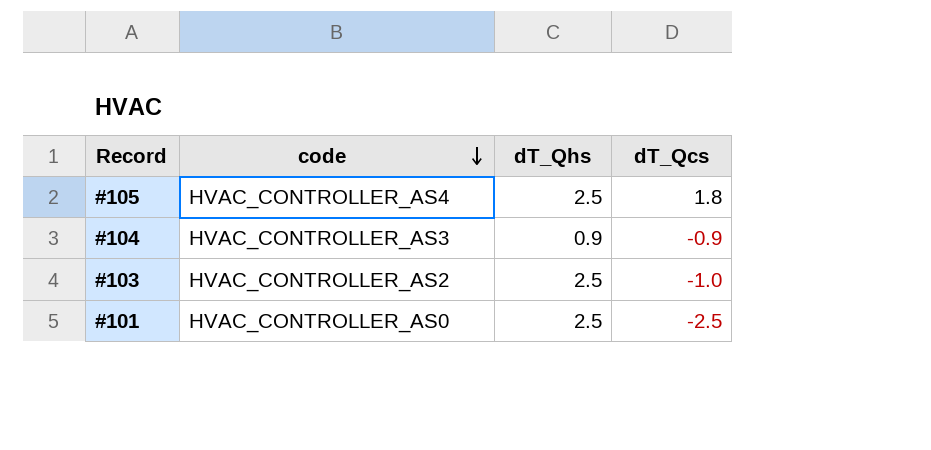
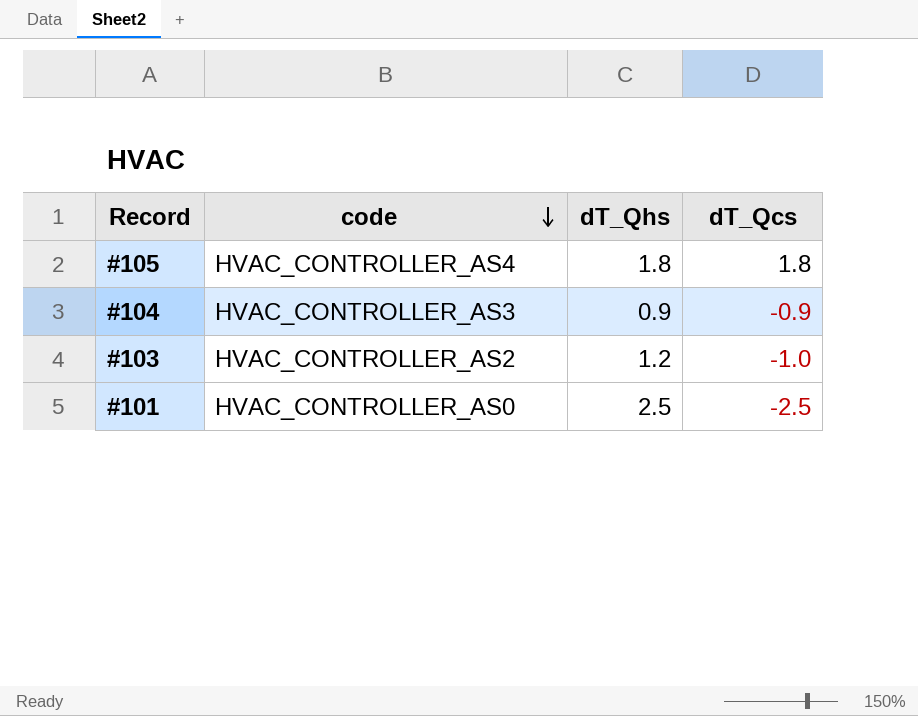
#105 | dT_Qhs: 2.5 -> 1.8
#103 | dT_Qhs: 2.5 -> 1.2

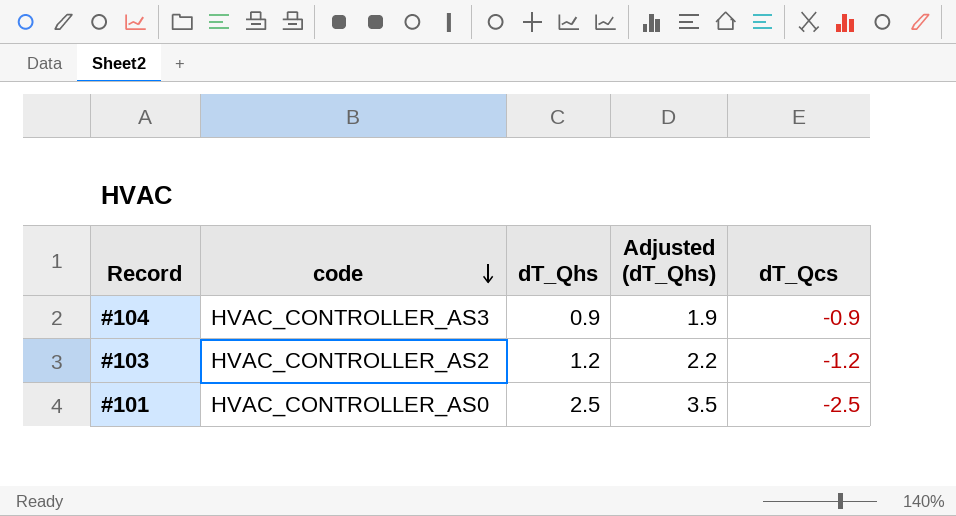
column Adjusted (dT_Qhs) | formula: none -> [dT_Qhs] + 1
row #105: HVAC_CONTROLLER_AS4 | 1.8 | 1.8 -> none
#103 | dT_Qcs: -1.0 -> -1.2

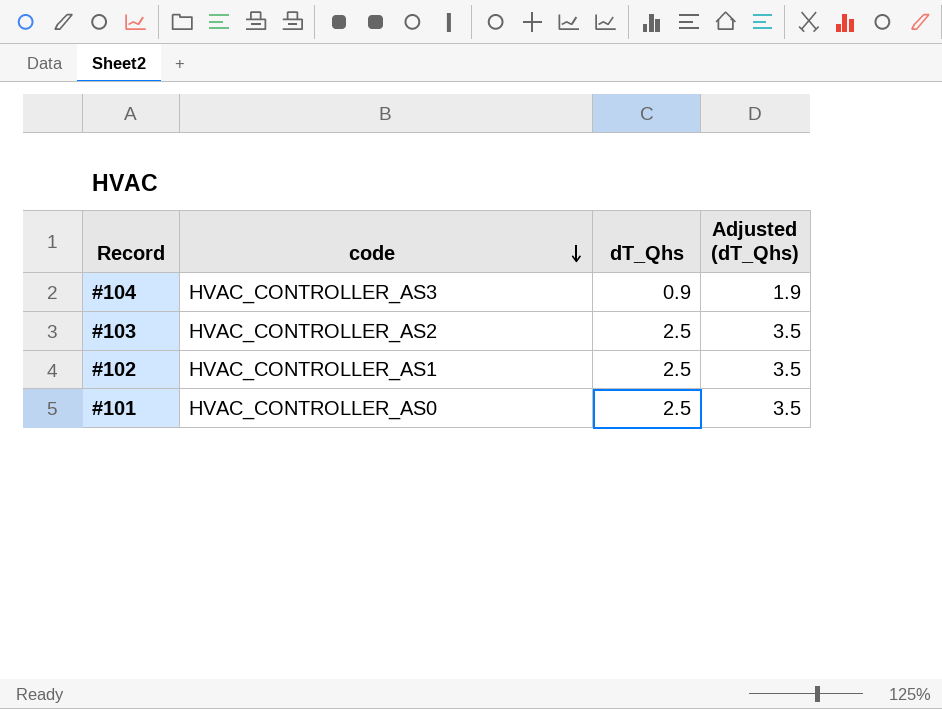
column dT_Qcs | position: 5 -> none
#103 | dT_Qhs: 1.2 -> 2.5
#103 | Adjusted (dT_Qhs): 2.2 -> 3.5
row #102: none -> HVAC_CONTROLLER_AS1 | 2.5 | 3.5

